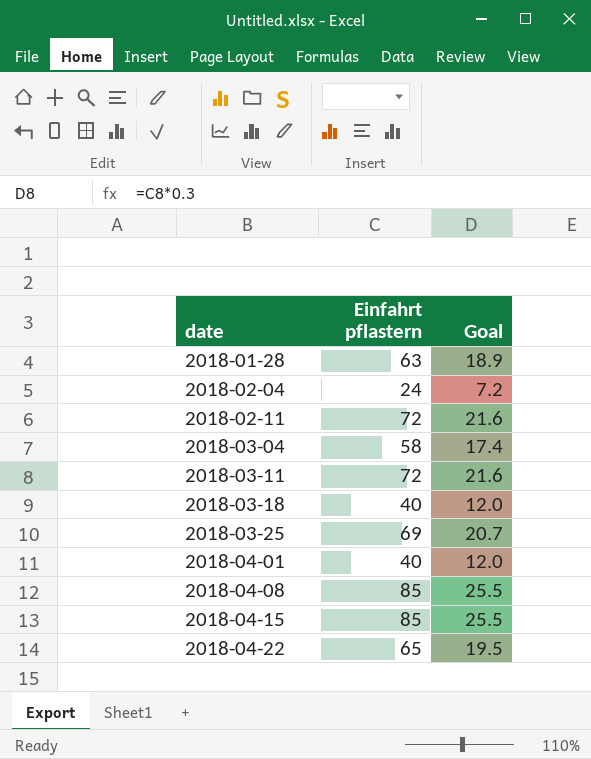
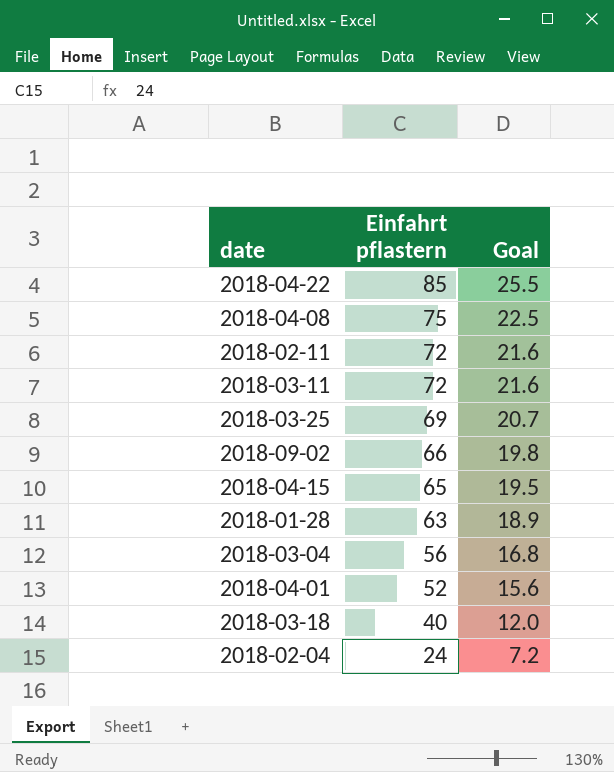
row order: date ascending -> Einfahrt pflastern descending
2018-04-22 | Einfahrt pflastern: 65 -> 85
2018-04-22 | Goal: 19.5 -> 25.5
2018-04-08 | Einfahrt pflastern: 85 -> 75
2018-04-08 | Goal: 25.5 -> 22.5
row 2018-09-02: none -> 66 | 19.8
2018-04-15 | Einfahrt pflastern: 85 -> 65
2018-04-15 | Goal: 25.5 -> 19.5
2018-03-04 | Einfahrt pflastern: 58 -> 56
2018-03-04 | Goal: 17.4 -> 16.8
2018-04-01 | Einfahrt pflastern: 40 -> 52
2018-04-01 | Goal: 12.0 -> 15.6

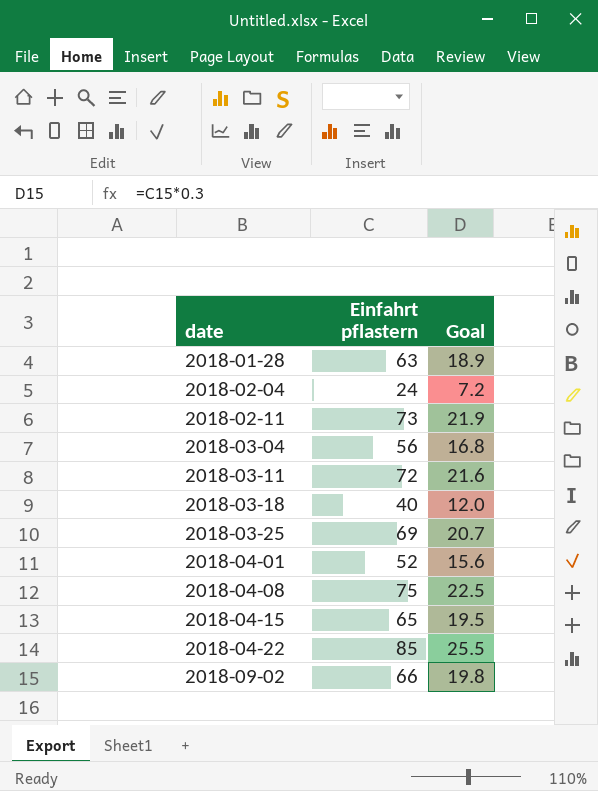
row order: Einfahrt pflastern descending -> date ascending
2018-02-11 | Einfahrt pflastern: 72 -> 73
2018-02-11 | Goal: 21.6 -> 21.9

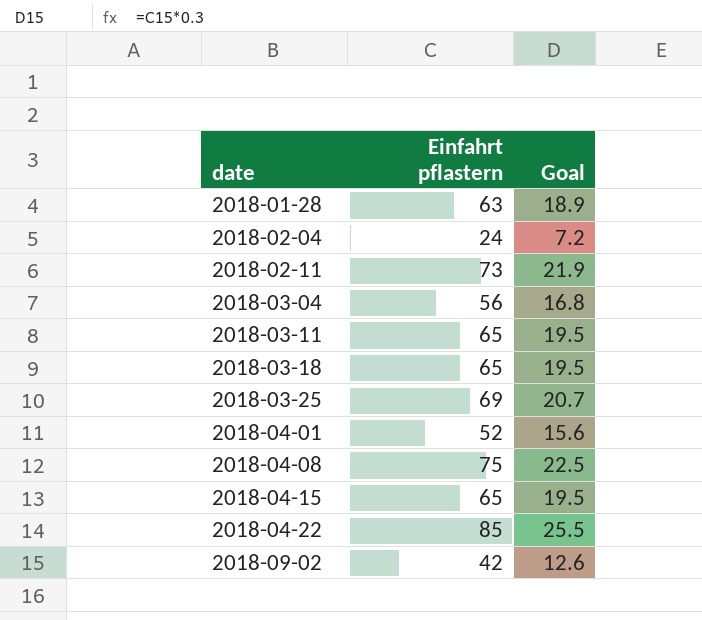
2018-03-11 | Einfahrt pflastern: 72 -> 65
2018-03-11 | Goal: 21.6 -> 19.5
2018-03-18 | Einfahrt pflastern: 40 -> 65
2018-03-18 | Goal: 12.0 -> 19.5
2018-09-02 | Einfahrt pflastern: 66 -> 42
2018-09-02 | Goal: 19.8 -> 12.6

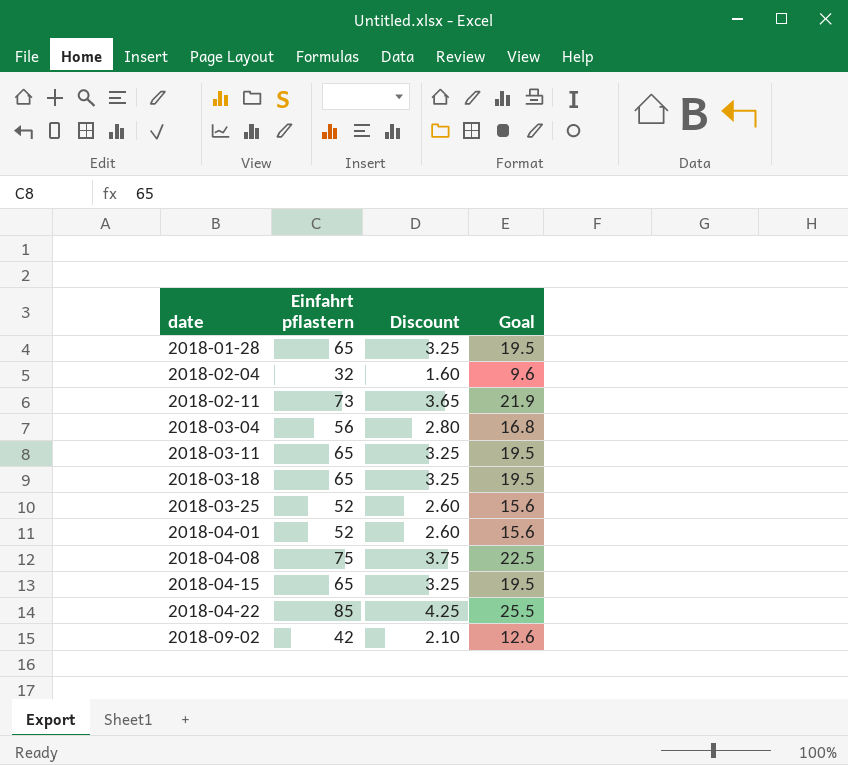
column Discount | formula: none -> [Einfahrt pflastern] * 0.05
2018-01-28 | Einfahrt pflastern: 63 -> 65
2018-01-28 | Goal: 18.9 -> 19.5
2018-02-04 | Einfahrt pflastern: 24 -> 32
2018-02-04 | Goal: 7.2 -> 9.6
2018-03-25 | Einfahrt pflastern: 69 -> 52
2018-03-25 | Goal: 20.7 -> 15.6

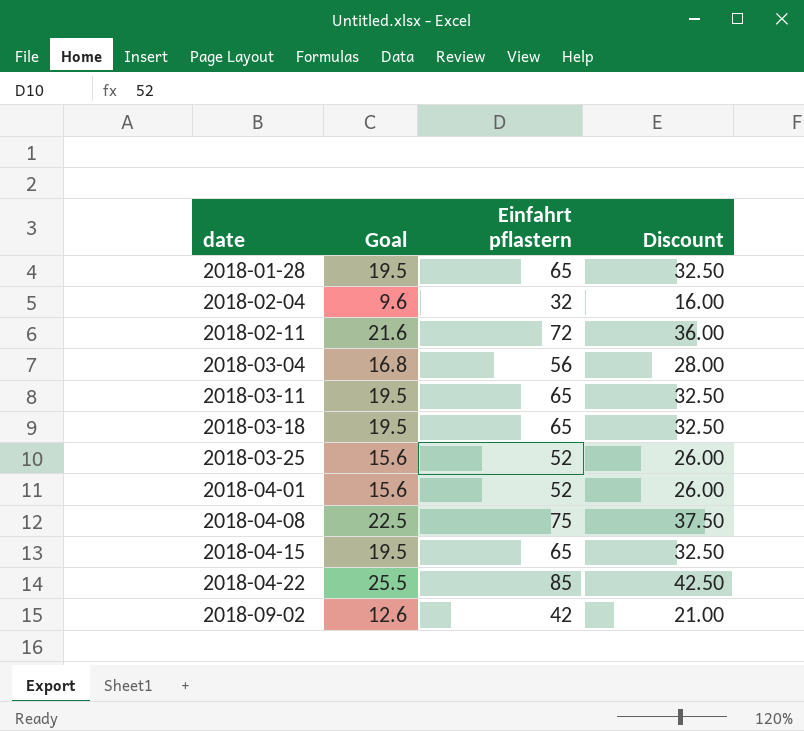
column Goal | position: 4 -> 2
column Discount | formula: [Einfahrt pflastern] * 0.05 -> [Einfahrt pflastern] * 0.5
2018-02-11 | Goal: 21.9 -> 21.6
2018-02-11 | Einfahrt pflastern: 73 -> 72

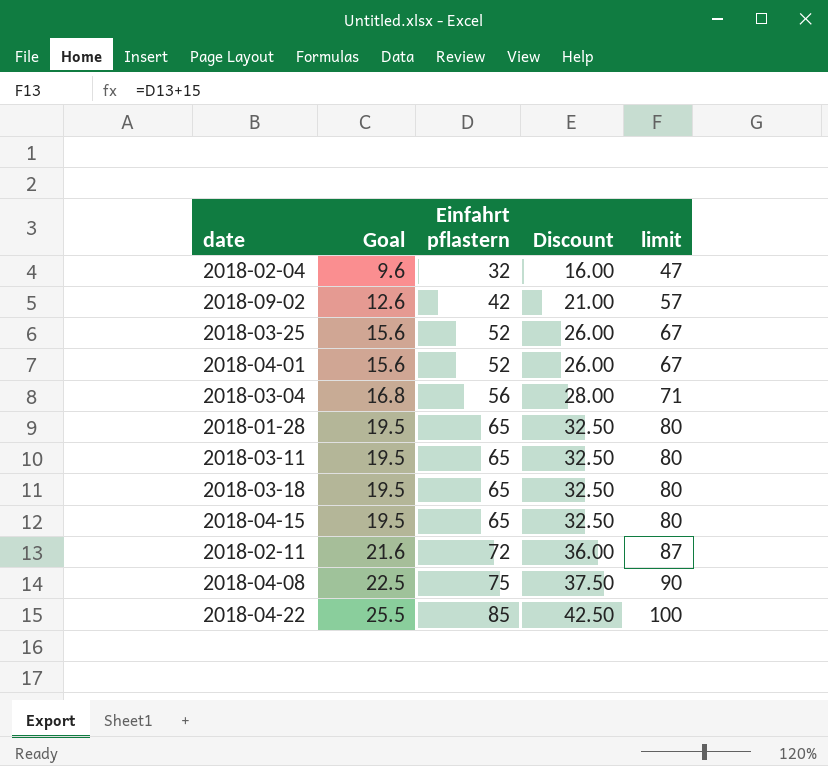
row order: date ascending -> Goal ascending
column limit | formula: none -> [Einfahrt pflastern] + 15

